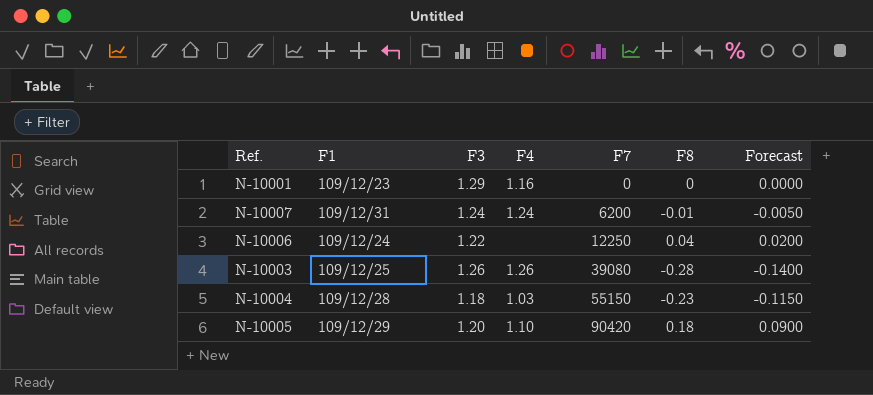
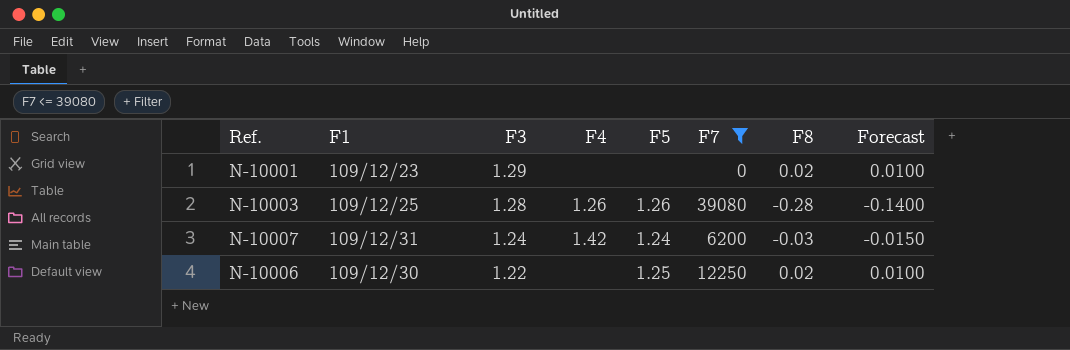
filter: none -> F7 <= 39080
row order: F7 ascending -> F3 descending
column F5 | position: none -> 5
N-10001 | F4: 1.16 -> none
N-10001 | F8: 0 -> 0.02
N-10001 | Forecast: 0.0000 -> 0.0100
N-10003 | F3: 1.26 -> 1.28
N-10007 | F4: 1.24 -> 1.42
N-10007 | F8: -0.01 -> -0.03
N-10007 | Forecast: -0.0050 -> -0.0150
N-10006 | F1: 109/12/24 -> 109/12/30
N-10006 | F8: 0.04 -> 0.02
N-10006 | Forecast: 0.0200 -> 0.0100

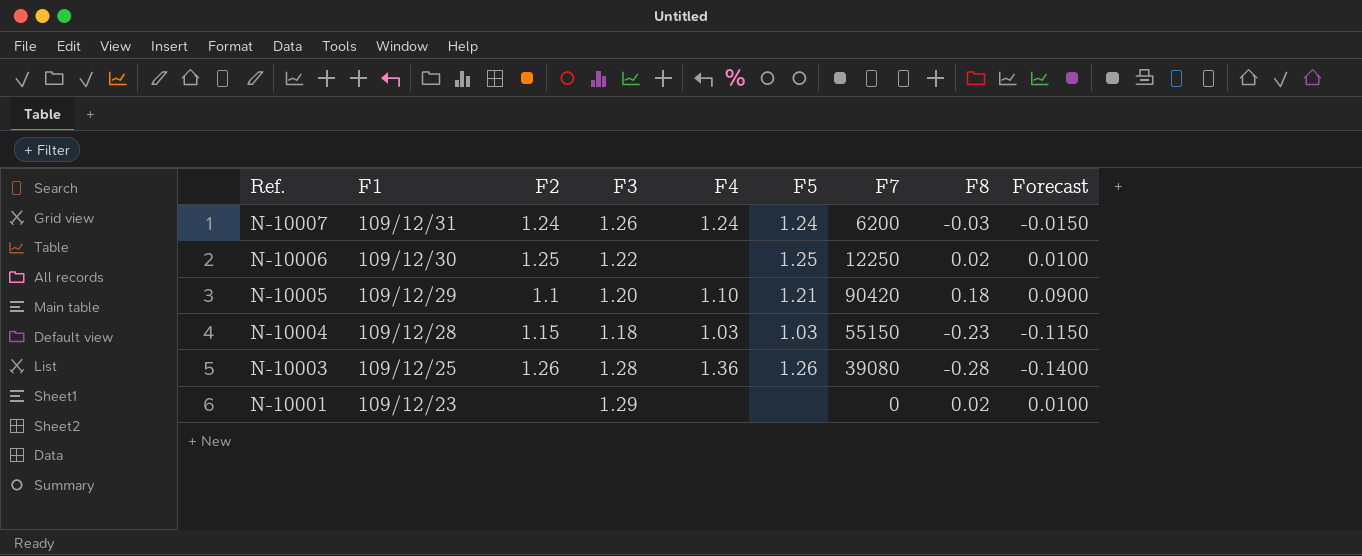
filter: F7 <= 39080 -> none
row order: F3 descending -> Ref. descending
column F2 | position: none -> 3
N-10007 | F3: 1.24 -> 1.26
N-10007 | F4: 1.42 -> 1.24
N-10003 | F4: 1.26 -> 1.36

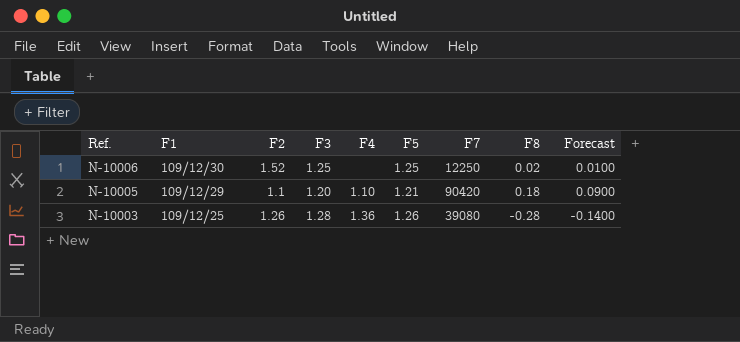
row N-10007: 109/12/31 | 1.24 | 1.26 | 1.24 | 1.24 | 6200 | -0.03 | -0.0150 -> none
row N-10004: 109/12/28 | 1.15 | 1.18 | 1.03 | 1.03 | 55150 | -0.23 | -0.1150 -> none
row N-10001: 109/12/23 | none | 1.29 | none | none | 0 | 0.02 | 0.0100 -> none
N-10006 | F2: 1.25 -> 1.52
N-10006 | F3: 1.22 -> 1.25

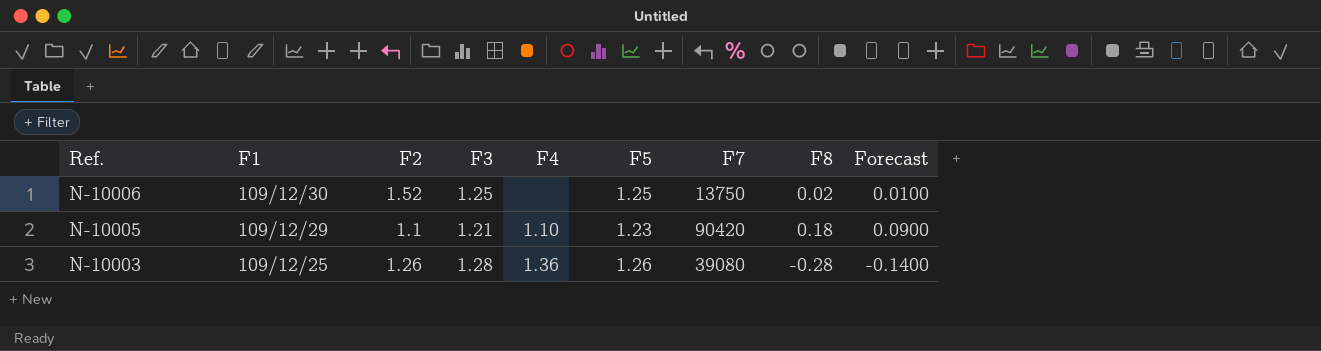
N-10006 | F7: 12250 -> 13750
N-10005 | F3: 1.20 -> 1.21
N-10005 | F5: 1.21 -> 1.23

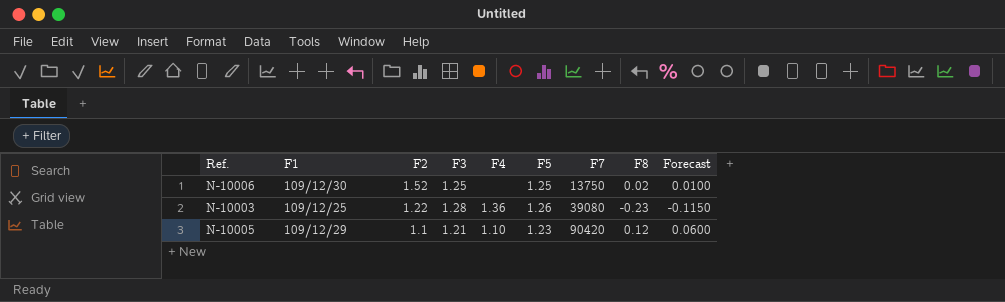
row order: Ref. descending -> F2 descending
N-10003 | F2: 1.26 -> 1.22
N-10003 | F8: -0.28 -> -0.23
N-10003 | Forecast: -0.1400 -> -0.1150
N-10005 | F8: 0.18 -> 0.12
N-10005 | Forecast: 0.0900 -> 0.0600

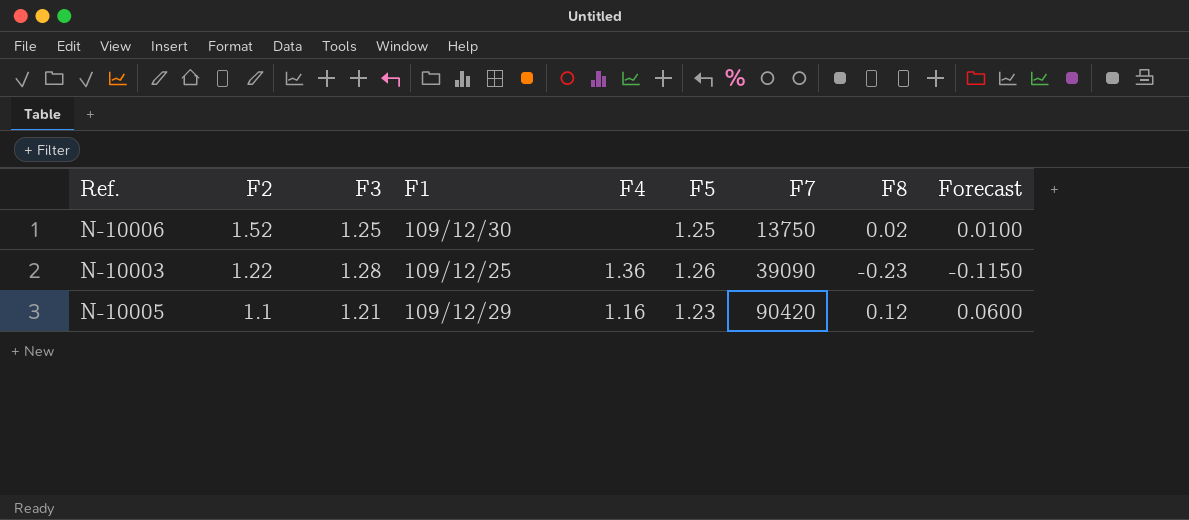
column F1 | position: 2 -> 4
N-10003 | F7: 39080 -> 39090
N-10005 | F4: 1.10 -> 1.16

